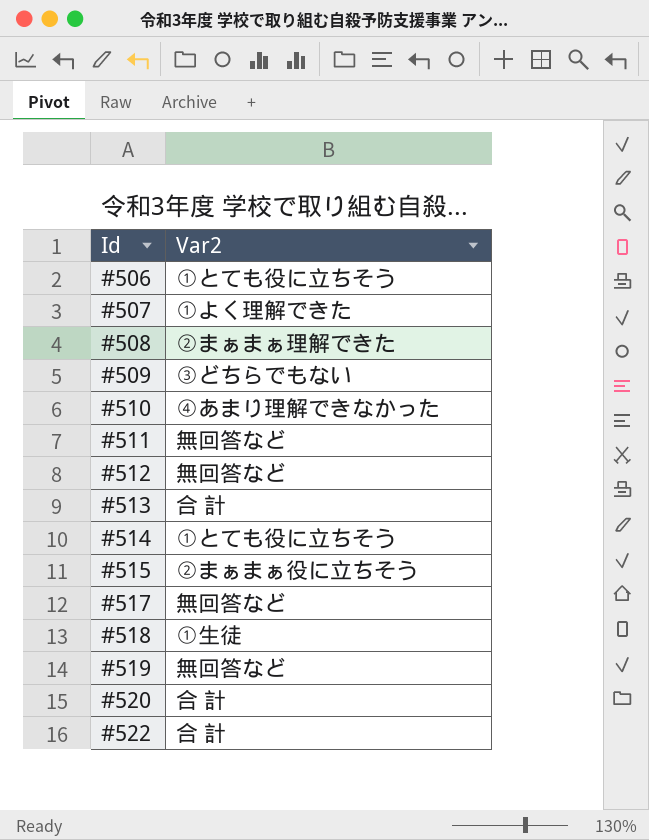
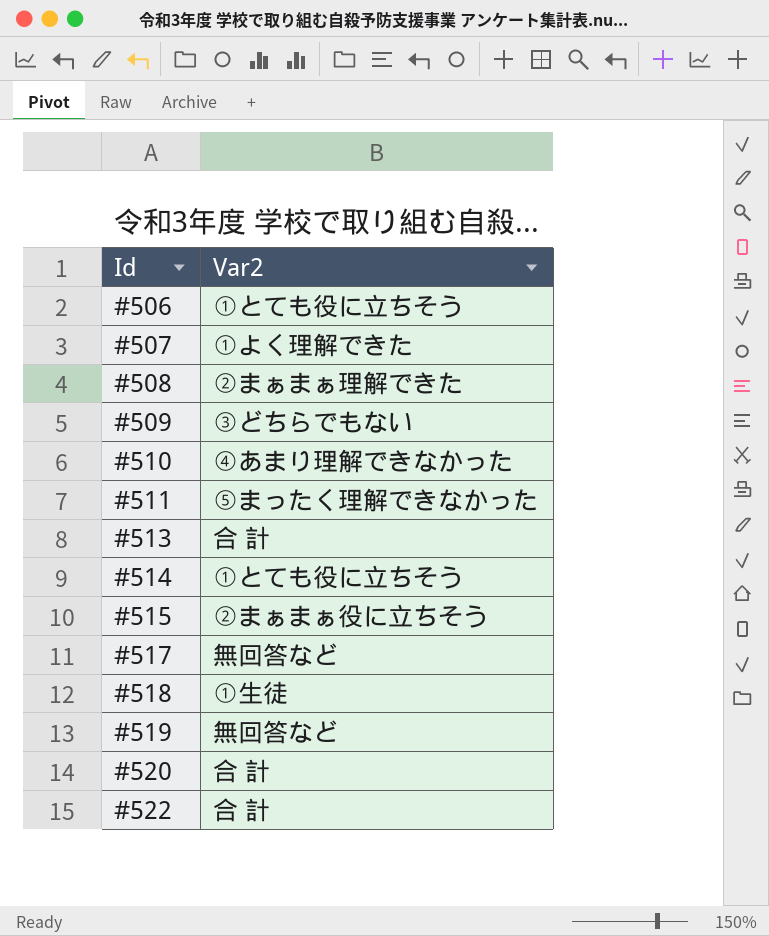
row #512: 無回答など -> none
#511 | Var2: 無回答など -> ⑤まったく理解できなかった

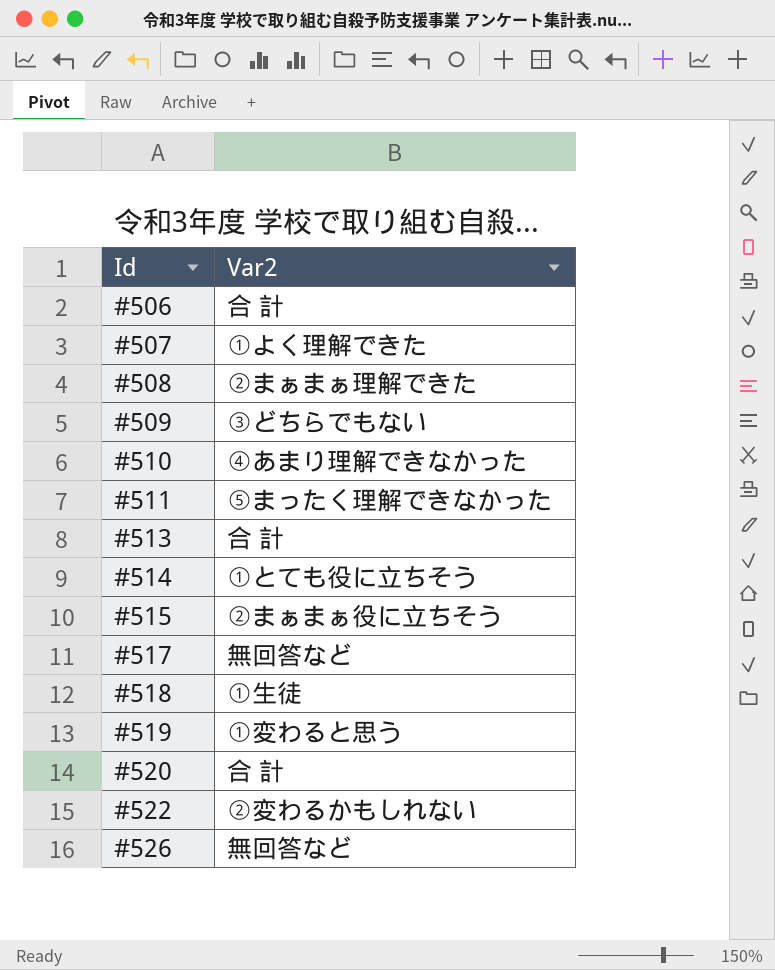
#506 | Var2: ①とても役に立ちそう -> 合 計
#519 | Var2: 無回答など -> ①変わると思う
#522 | Var2: 合 計 -> ②変わるかもしれない
row #526: none -> 無回答など

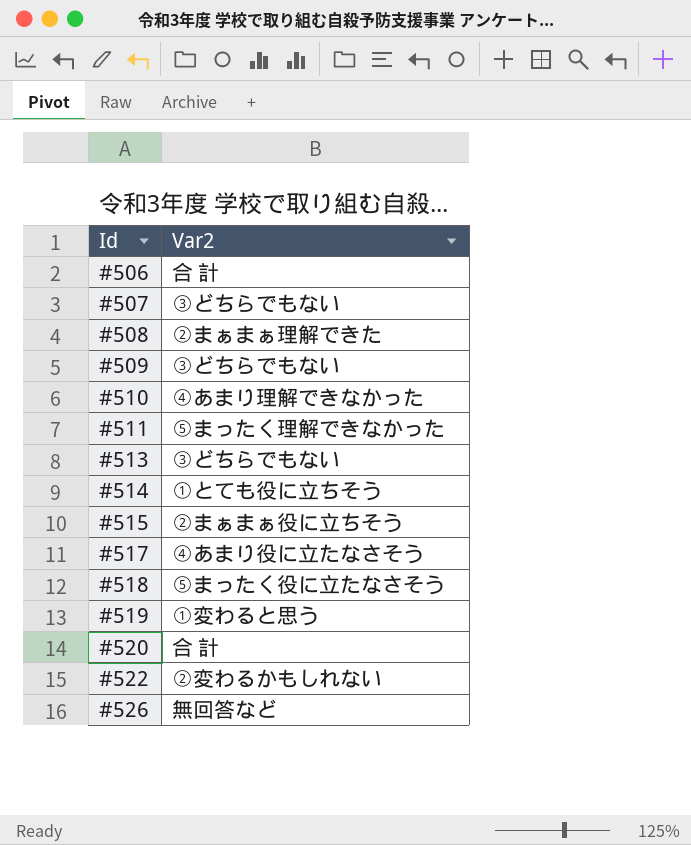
#507 | Var2: ①よく理解できた -> ③どちらでもない
#513 | Var2: 合 計 -> ③どちらでもない
#517 | Var2: 無回答など -> ④あまり役に立たなさそう
#518 | Var2: ①生徒 -> ⑤まったく役に立たなさそう

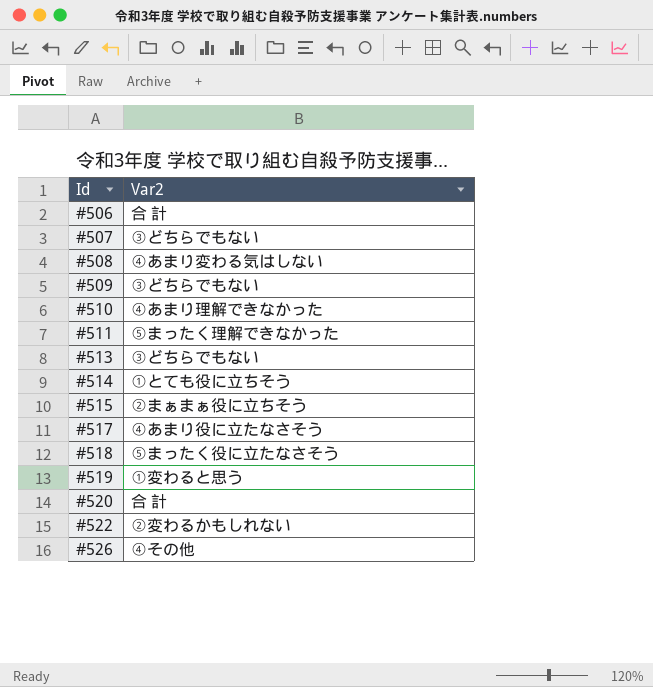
#508 | Var2: ②まぁまぁ理解できた -> ④あまり変わる気はしない
#526 | Var2: 無回答など -> ④その他

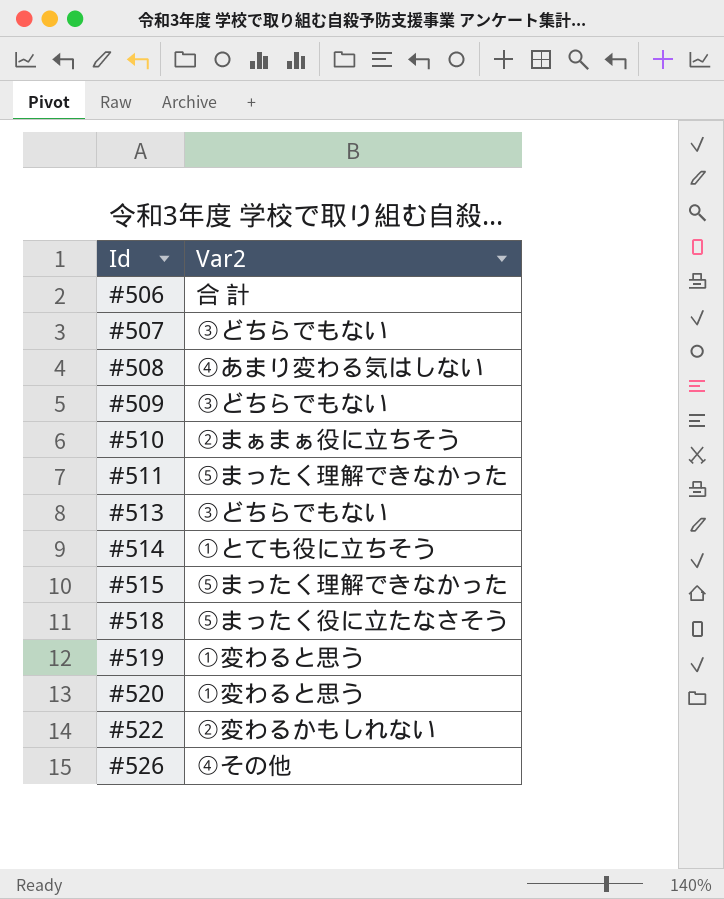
row #517: ④あまり役に立たなさそう -> none
#510 | Var2: ④あまり理解できなかった -> ②まぁまぁ役に立ちそう
#515 | Var2: ②まぁまぁ役に立ちそう -> ⑤まったく理解できなかった
#520 | Var2: 合 計 -> ①変わると思う

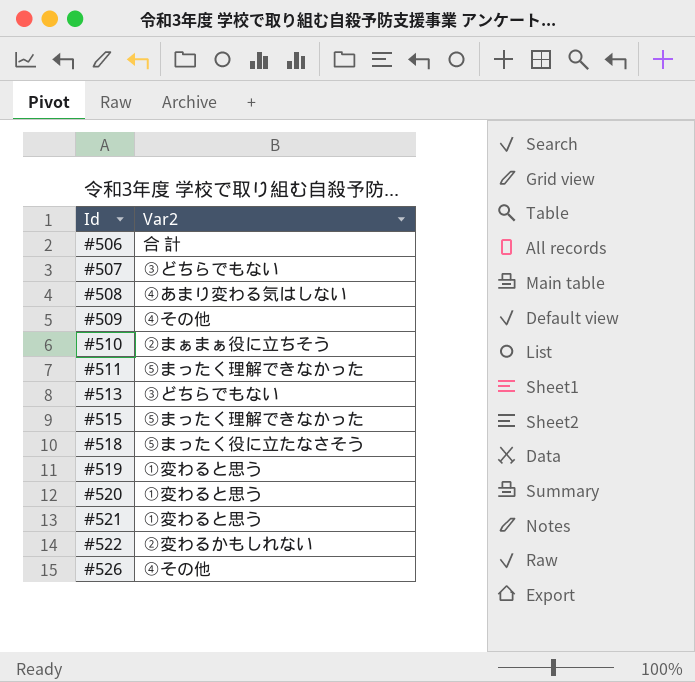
row #514: ①とても役に立ちそう -> none
#509 | Var2: ③どちらでもない -> ④その他
row #521: none -> ①変わると思う

